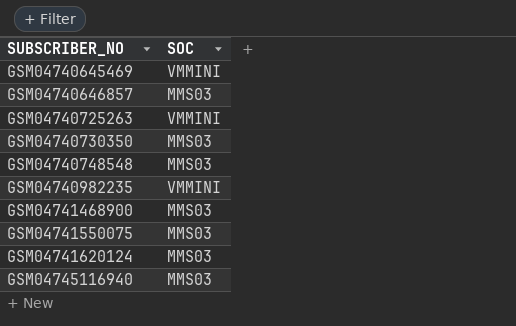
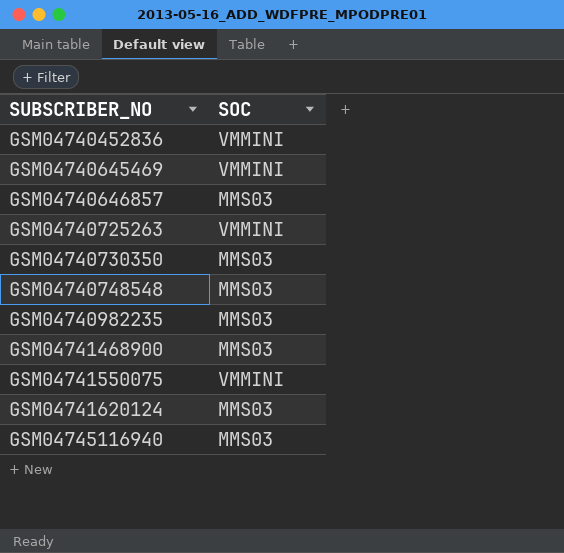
row GSM04740452836: none -> VMMINI
GSM04740982235 | SOC: VMMINI -> MMS03
GSM04741550075 | SOC: MMS03 -> VMMINI

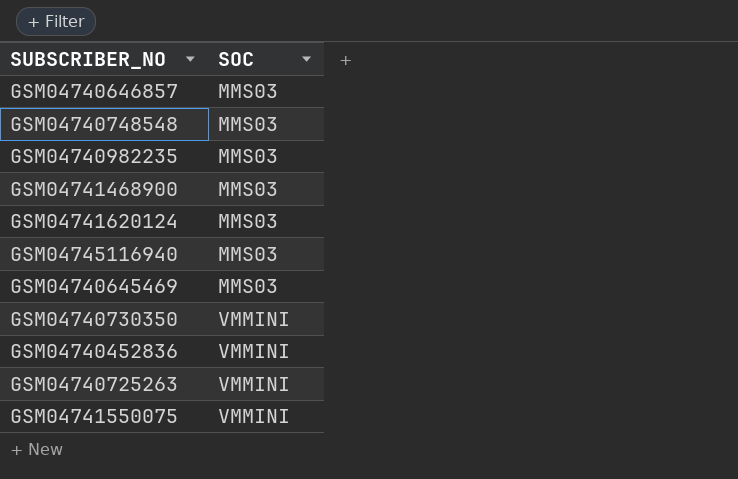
row order: SUBSCRIBER_NO ascending -> SOC ascending
GSM04740645469 | SOC: VMMINI -> MMS03
GSM04740730350 | SOC: MMS03 -> VMMINI

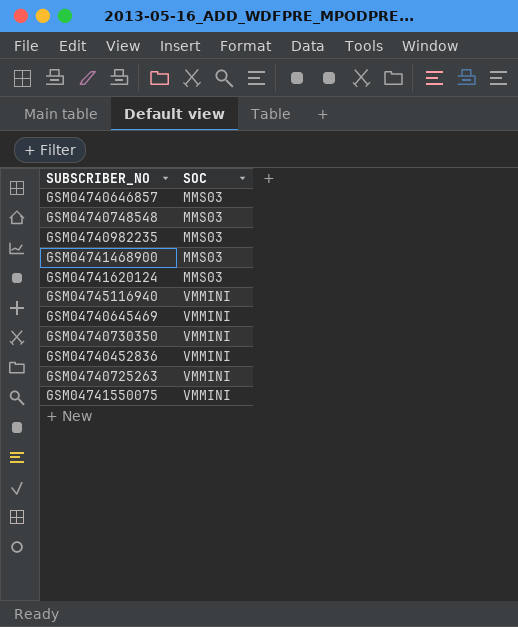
GSM04745116940 | SOC: MMS03 -> VMMINI
GSM04740645469 | SOC: MMS03 -> VMMINI

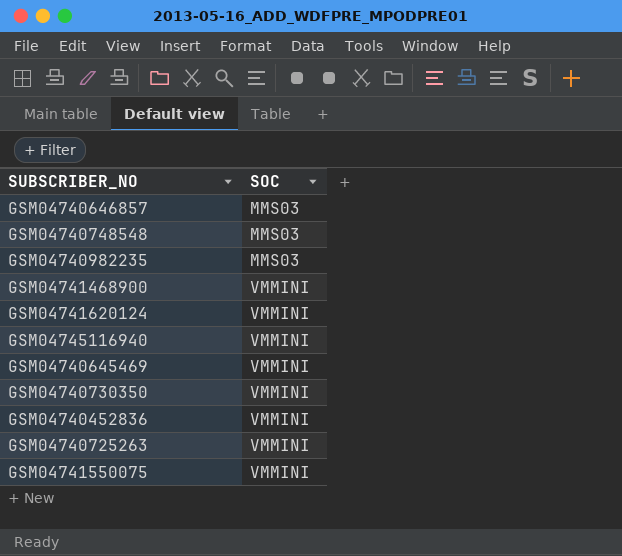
GSM04741468900 | SOC: MMS03 -> VMMINI
GSM04741620124 | SOC: MMS03 -> VMMINI

